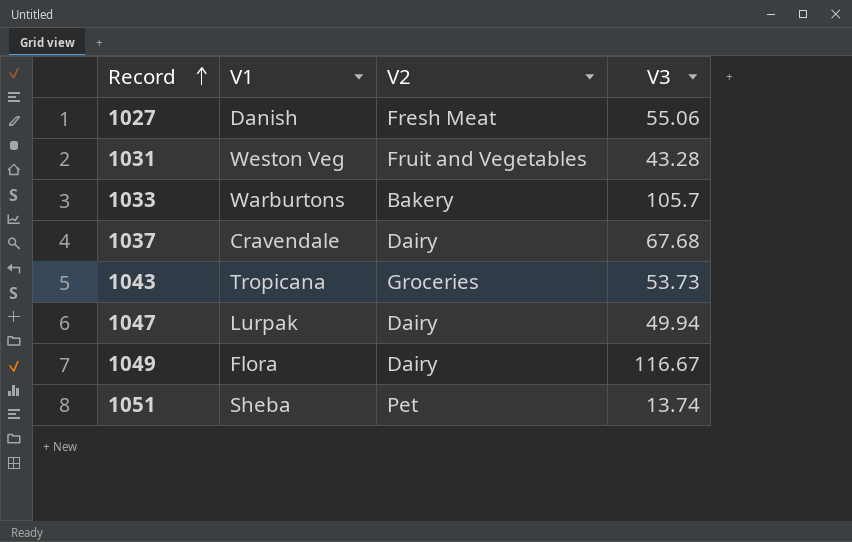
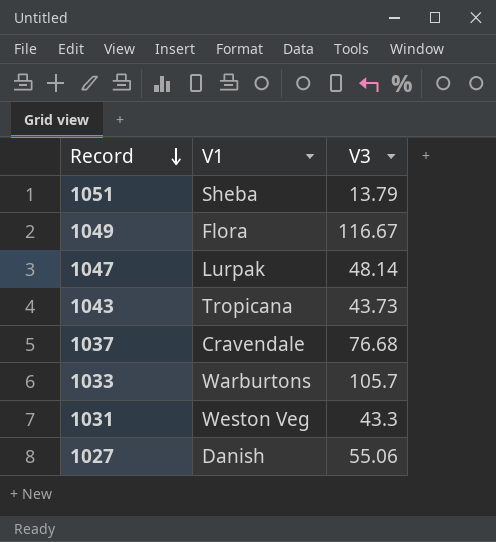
row order: Record ascending -> Record descending
column V2 | position: 3 -> none
1051 | V3: 13.74 -> 13.79
1047 | V3: 49.94 -> 48.14
1043 | V3: 53.73 -> 43.73
1037 | V3: 67.68 -> 76.68
1031 | V3: 43.28 -> 43.3

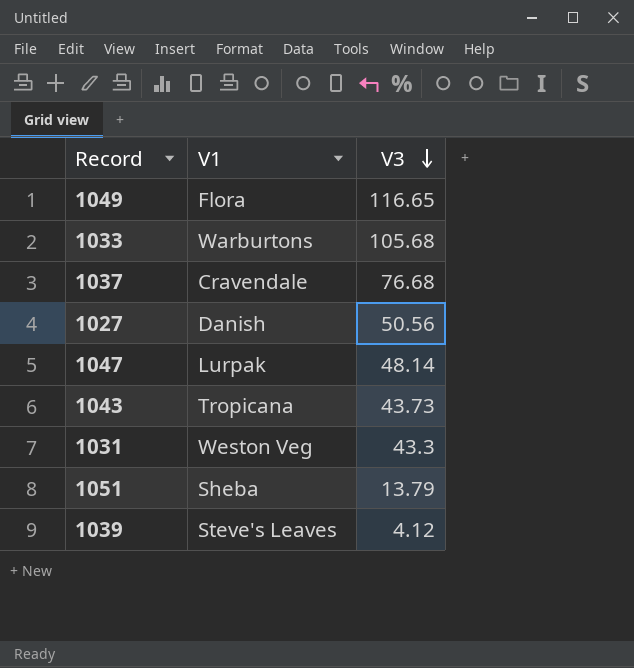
row order: Record descending -> V3 descending
1049 | V3: 116.67 -> 116.65
1033 | V3: 105.7 -> 105.68
1027 | V3: 55.06 -> 50.56
row 1039: none -> Steve's Leaves | 4.12

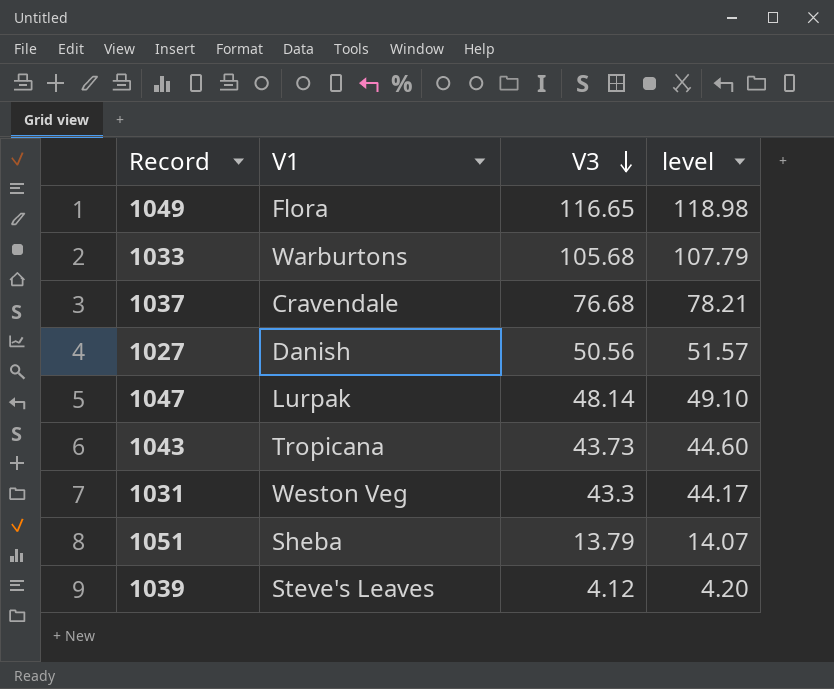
column level | formula: none -> [V3] * 1.02

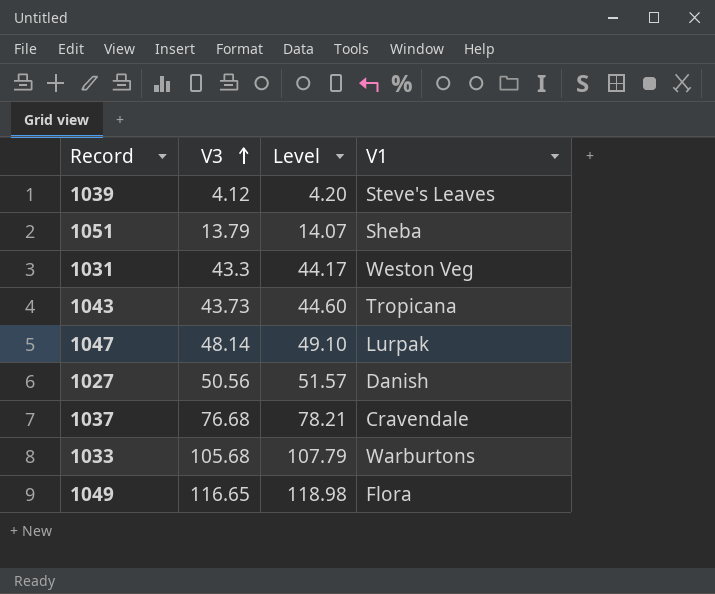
row order: V3 descending -> V3 ascending
column name: level -> Level
column V1 | position: 2 -> 4

